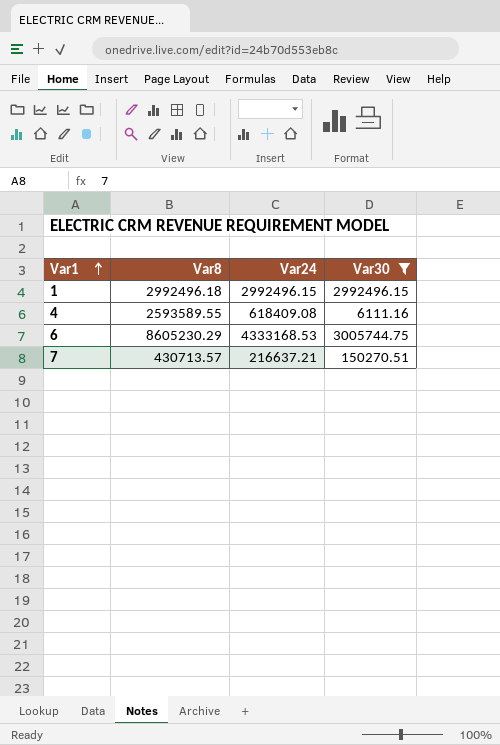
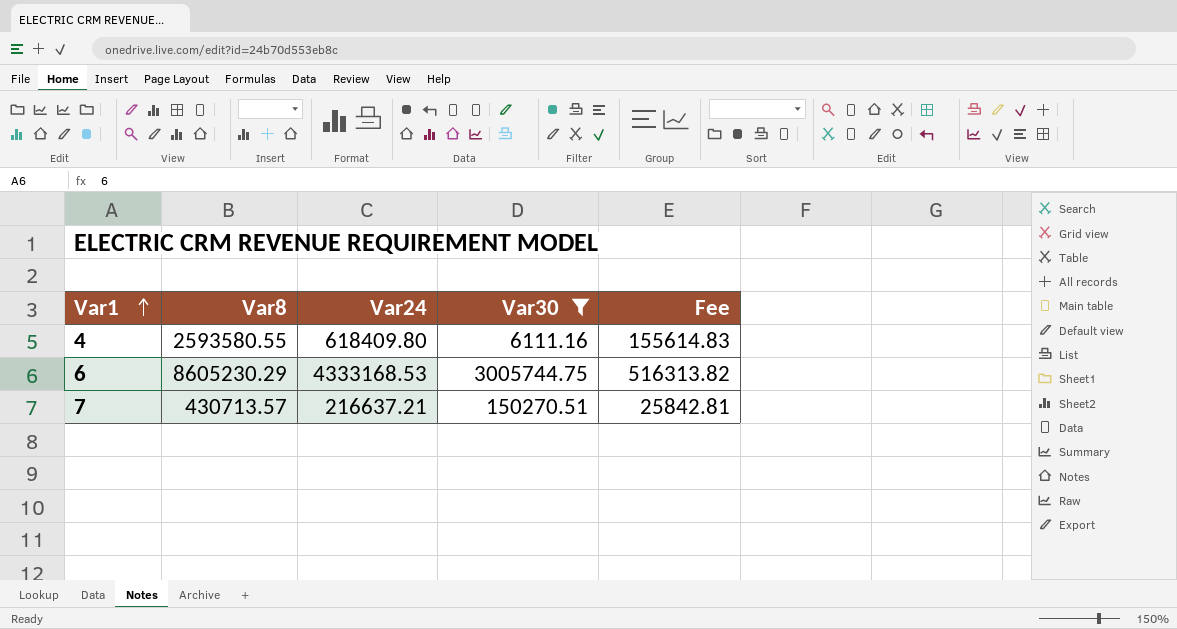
column Fee | formula: none -> [Var8] * 0.06
row 1: 2992496.18 | 2992496.15 | 2992496.15 -> none
4 | Var8: 2593589.55 -> 2593580.55
4 | Var24: 618409.08 -> 618409.80

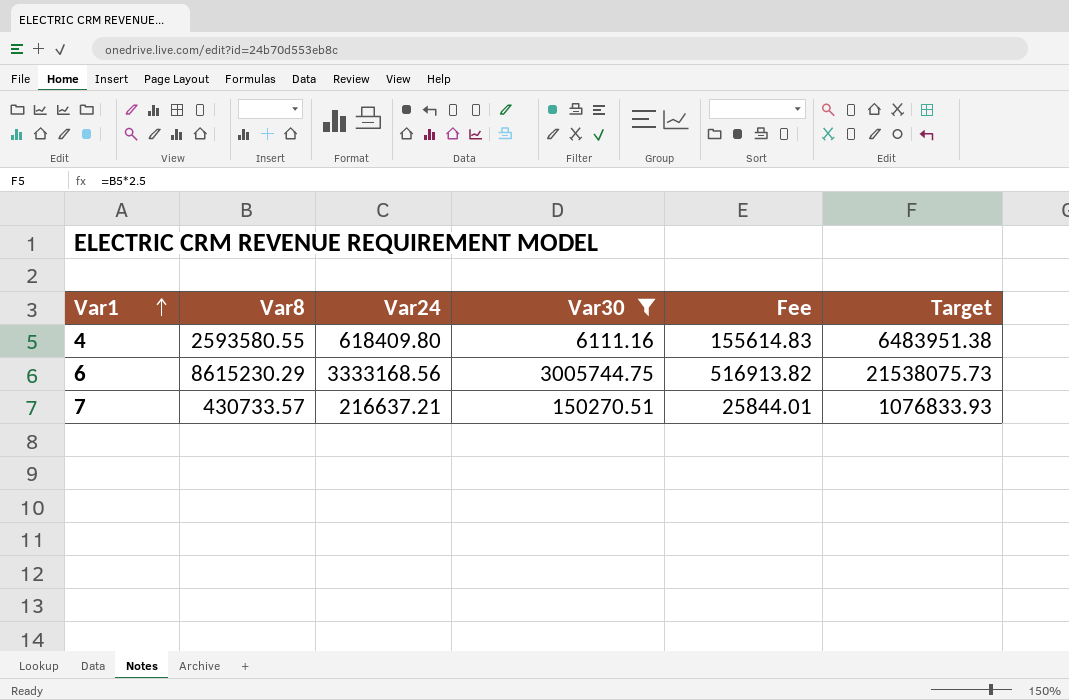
column Target | formula: none -> [Var8] * 2.5
6 | Var8: 8605230.29 -> 8615230.29
6 | Var24: 4333168.53 -> 3333168.56
6 | Fee: 516313.82 -> 516913.82
7 | Var8: 430713.57 -> 430733.57
7 | Fee: 25842.81 -> 25844.01

